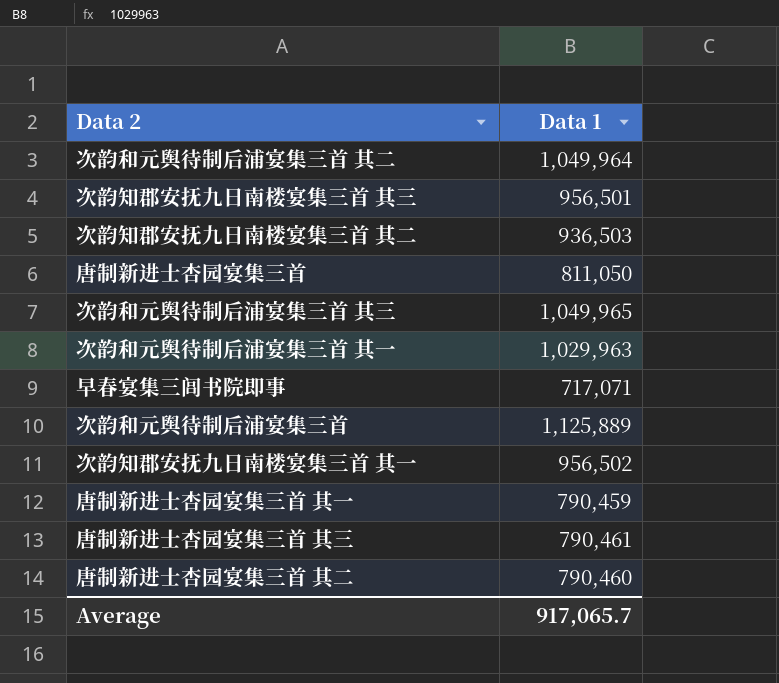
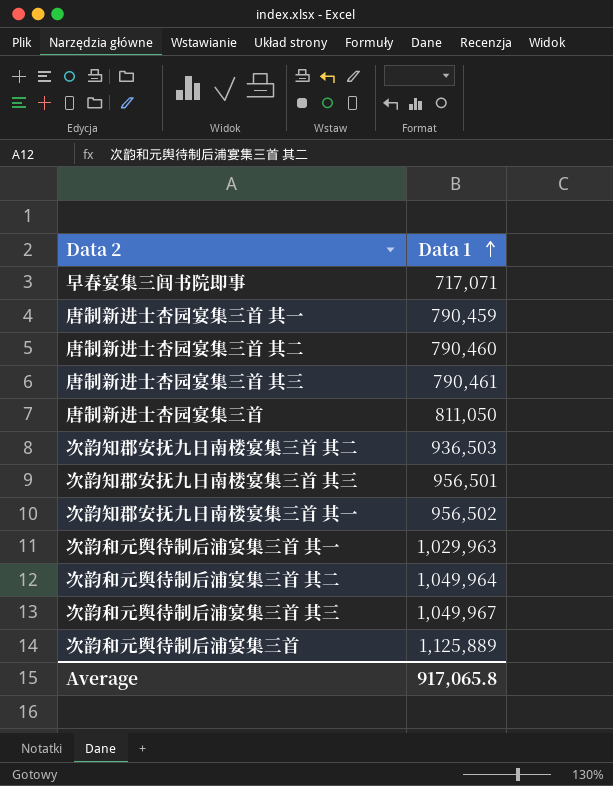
row order: none -> Data 1 ascending
次韵和元舆待制后浦宴集三首 其三 | Data 1: 1,049,965 -> 1,049,967
Average | Data 1: 917,065.7 -> 917,065.8

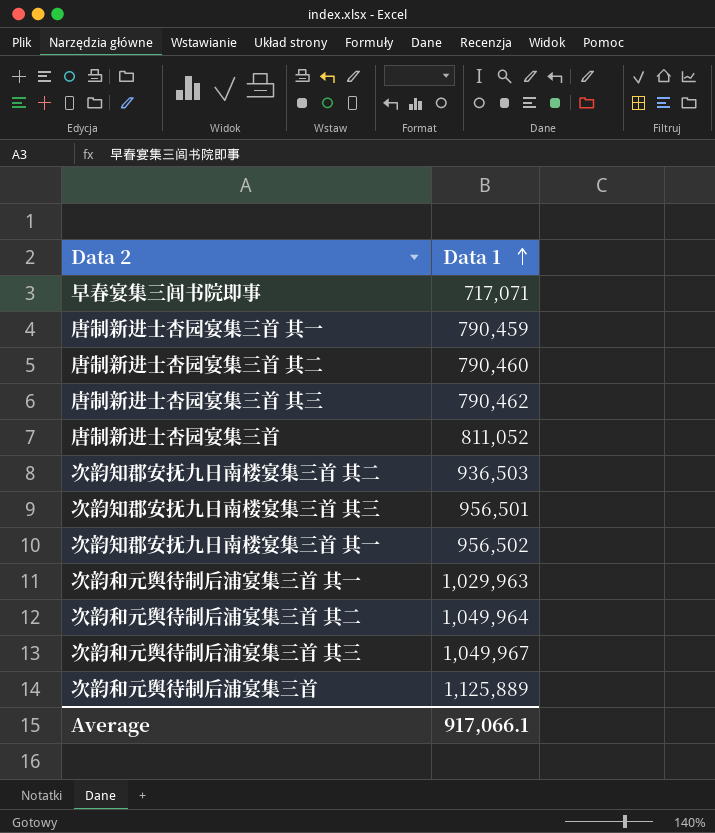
唐制新进士杏园宴集三首 其三 | Data 1: 790,461 -> 790,462
唐制新进士杏园宴集三首 | Data 1: 811,050 -> 811,052
Average | Data 1: 917,065.8 -> 917,066.1

